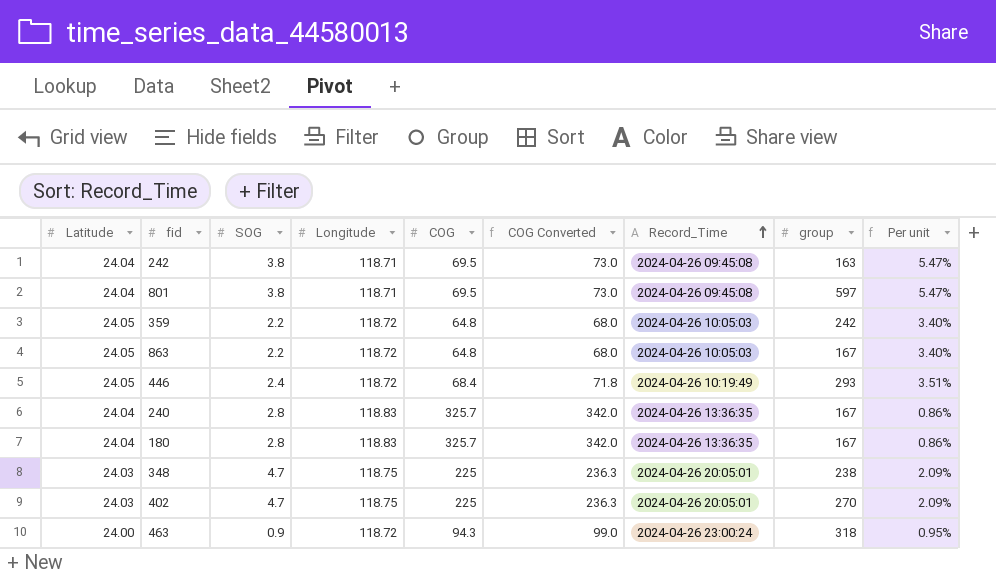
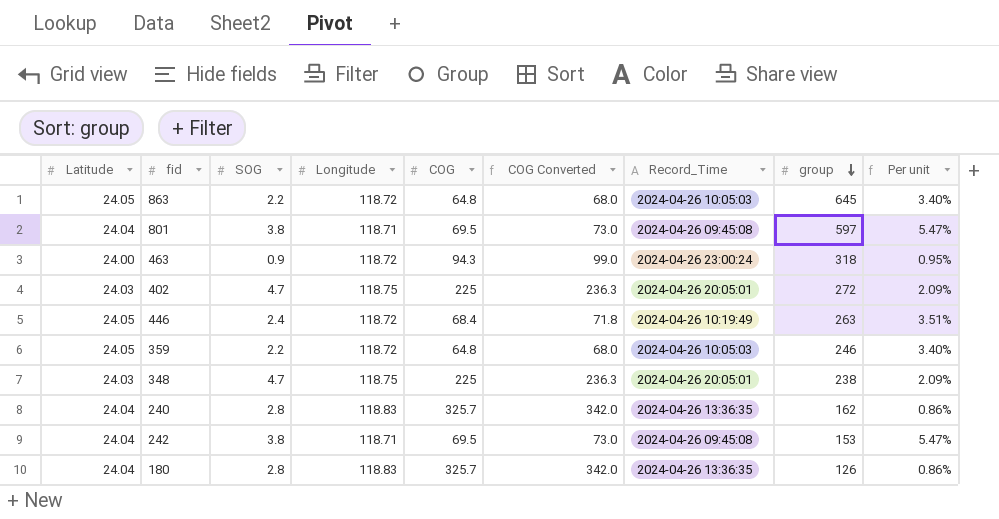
row order: Record_Time ascending -> group descending
863 | group: 167 -> 645
402 | group: 270 -> 272
446 | group: 293 -> 263
359 | group: 242 -> 246
240 | group: 167 -> 162
242 | group: 163 -> 153
180 | group: 167 -> 126

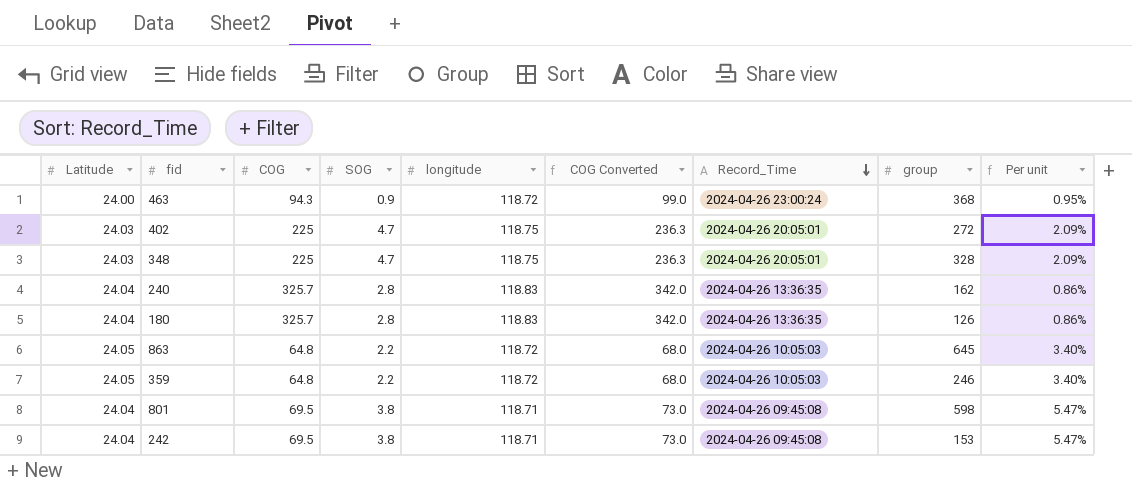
row order: group descending -> Record_Time descending
column COG | position: 5 -> 3
column name: Longitude -> longitude
row 446: 24.05 | 2.4 | 118.72 | 68.4 | 71.8 | 2024-04-26 10:19:49 | 263 | 3.51% -> none
463 | group: 318 -> 368
348 | group: 238 -> 328
801 | group: 597 -> 598

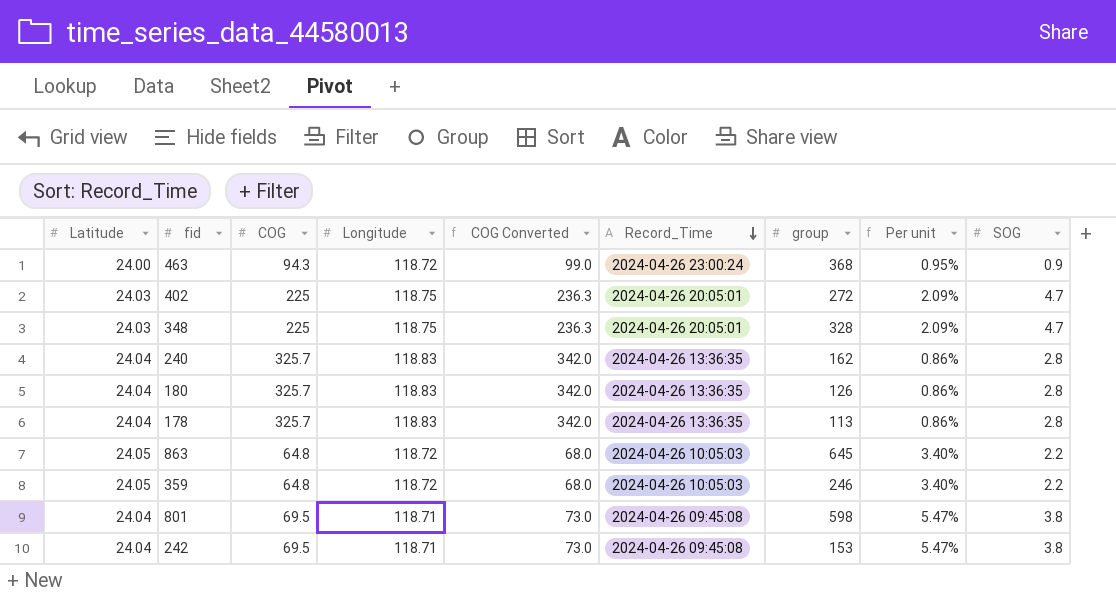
column name: longitude -> Longitude
column SOG | position: 4 -> 9
row 178: none -> 24.04 | 325.7 | 118.83 | 342.0 | 2024-04-26 13:36:35 | 113 | 0.86% | 2.8

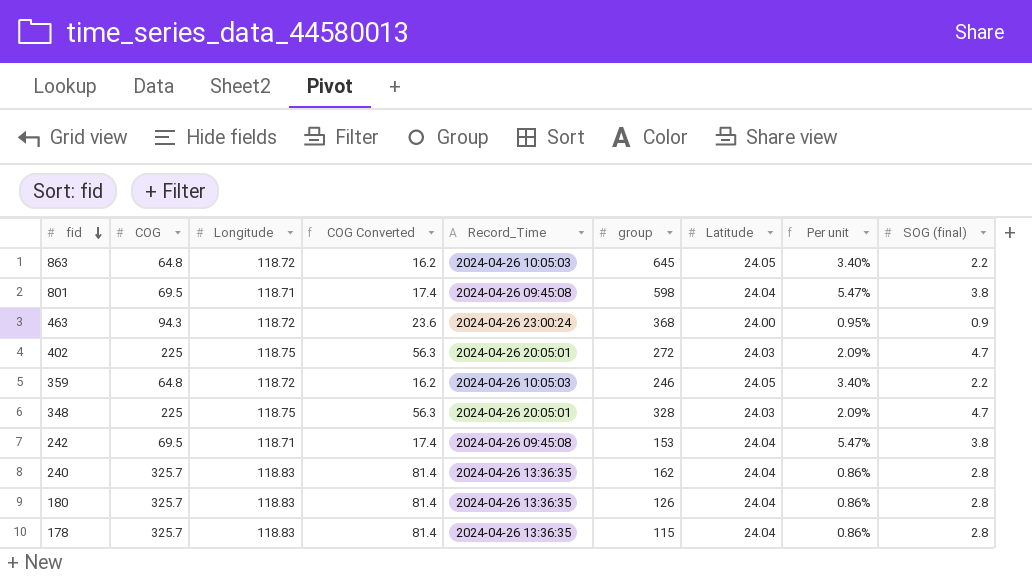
row order: Record_Time descending -> fid descending
column COG Converted | formula: [COG] * 1.05 -> [COG] * 0.25
column Latitude | position: 1 -> 7
column name: SOG -> SOG (final)
178 | group: 113 -> 115

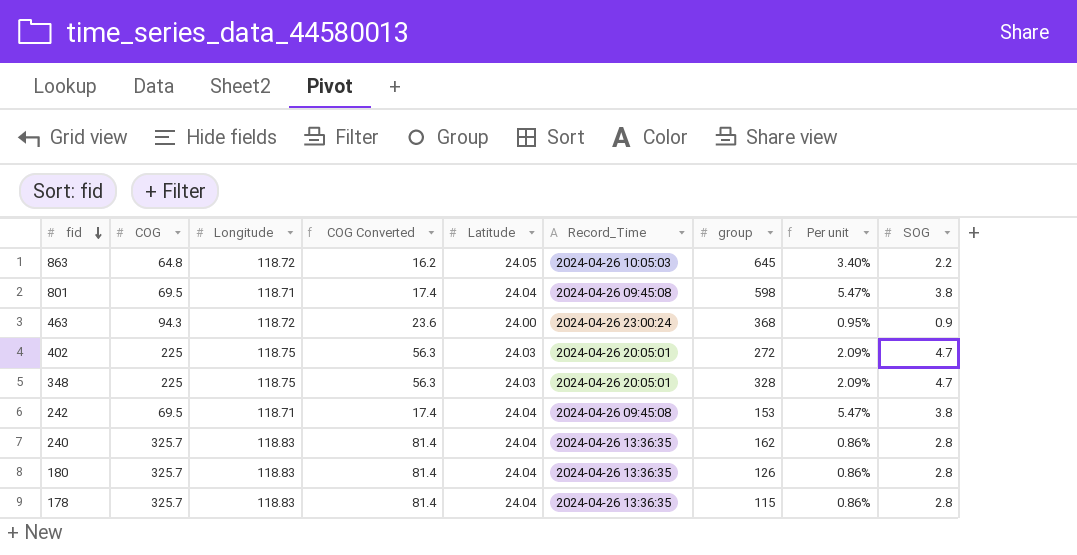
column Latitude | position: 7 -> 5
column name: SOG (final) -> SOG
row 359: 64.8 | 118.72 | 16.2 | 2024-04-26 10:05:03 | 246 | 24.05 | 3.40% | 2.2 -> none

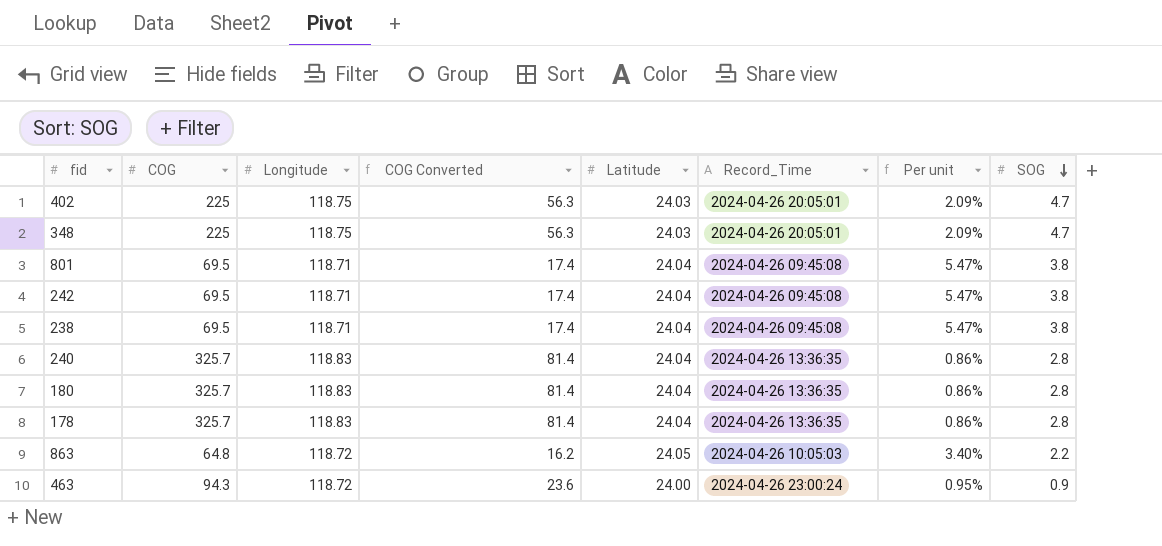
row order: fid descending -> SOG descending
column group | position: 7 -> none
row 238: none -> 69.5 | 118.71 | 17.4 | 24.04 | 2024-04-26 09:45:08 | 5.47% | 3.8

